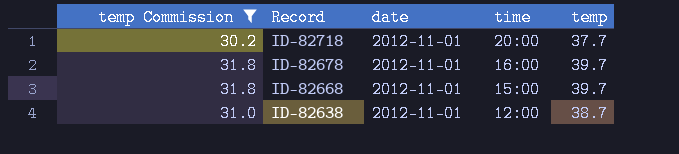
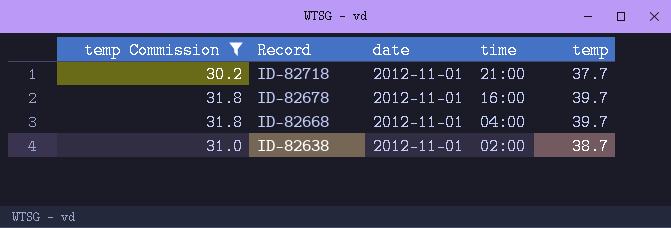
ID-82718 | time: 20:00 -> 21:00
ID-82668 | time: 15:00 -> 04:00
ID-82638 | time: 12:00 -> 02:00

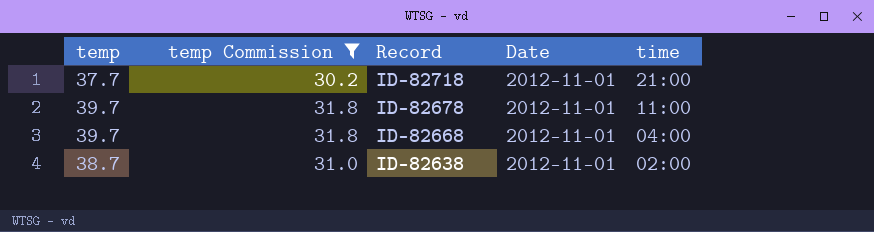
column temp | position: 5 -> 1
column name: date -> Date
ID-82678 | time: 16:00 -> 11:00

